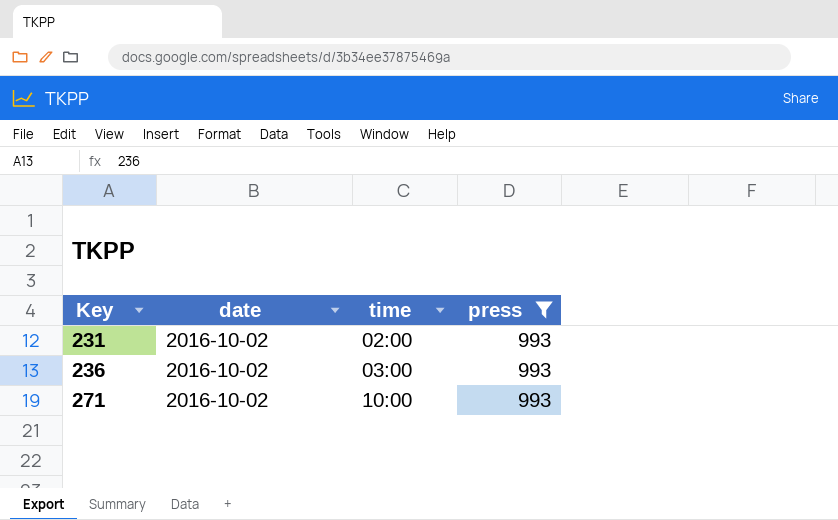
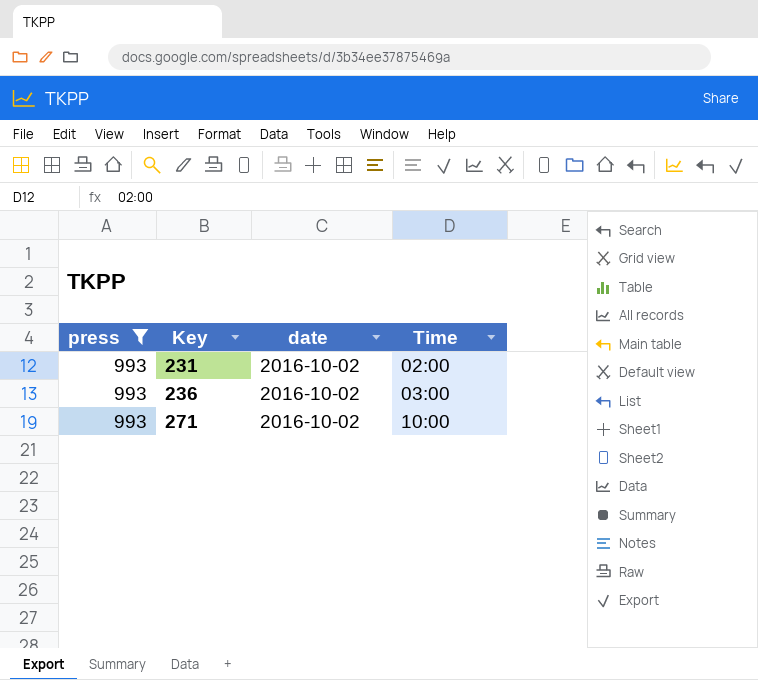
column press | position: 4 -> 1
column name: time -> Time

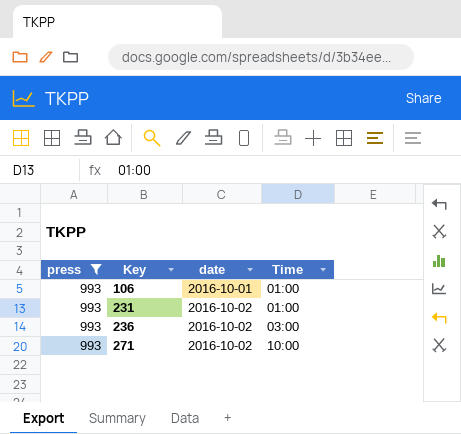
row 106: none -> 993 | 2016-10-01 | 01:00
231 | Time: 02:00 -> 01:00

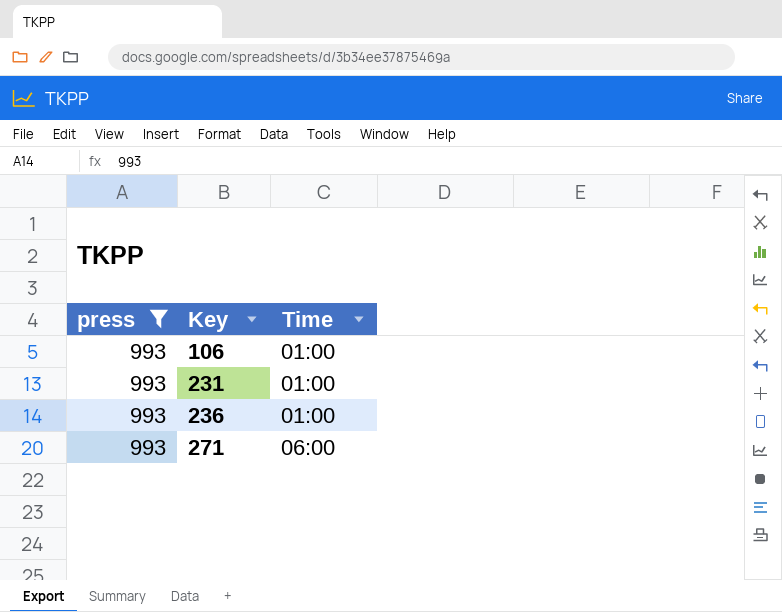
column date | position: 3 -> none
236 | Time: 03:00 -> 01:00
271 | Time: 10:00 -> 06:00

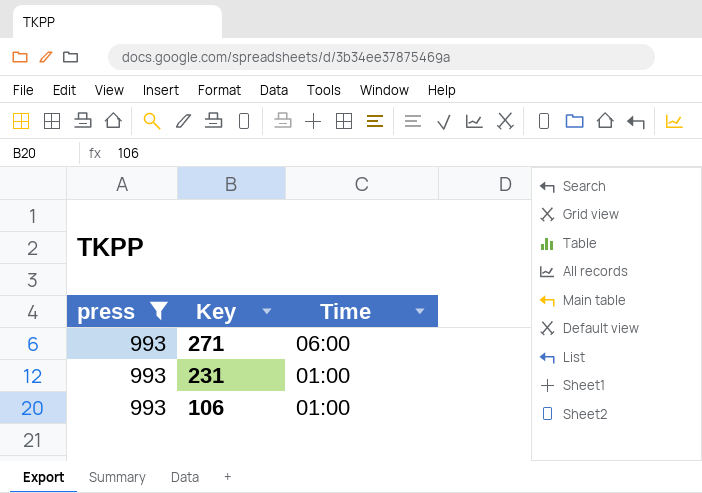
row order: Key ascending -> Key descending
row 236: 993 | 01:00 -> none

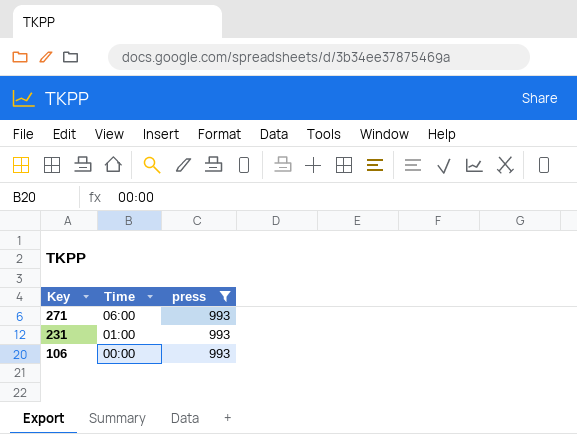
column press | position: 1 -> 3
106 | Time: 01:00 -> 00:00

